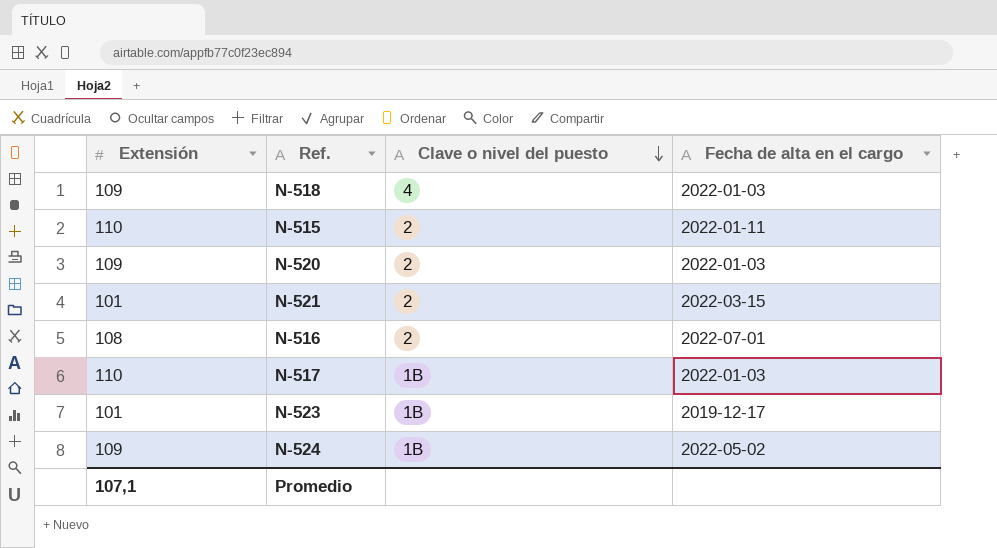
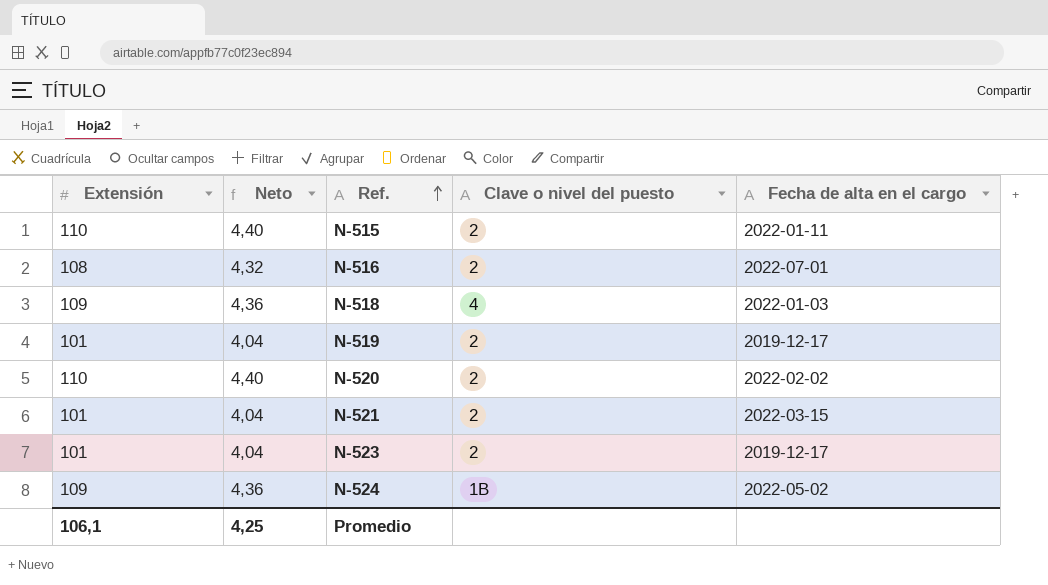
row order: Clave o nivel del puesto descending -> Ref. ascending
column Neto | formula: none -> [Extensión] * 0,04
row N-517: 110 | 1B | 2022-01-03 -> none
row N-519: none -> 101 | 4,04 | 2 | 2019-12-17
N-520 | Extensión: 109 -> 110
N-520 | Fecha de alta en el cargo: 2022-01-03 -> 2022-02-02
N-523 | Clave o nivel del puesto: 1B -> 2
Promedio | Extensión: 107,1 -> 106,1

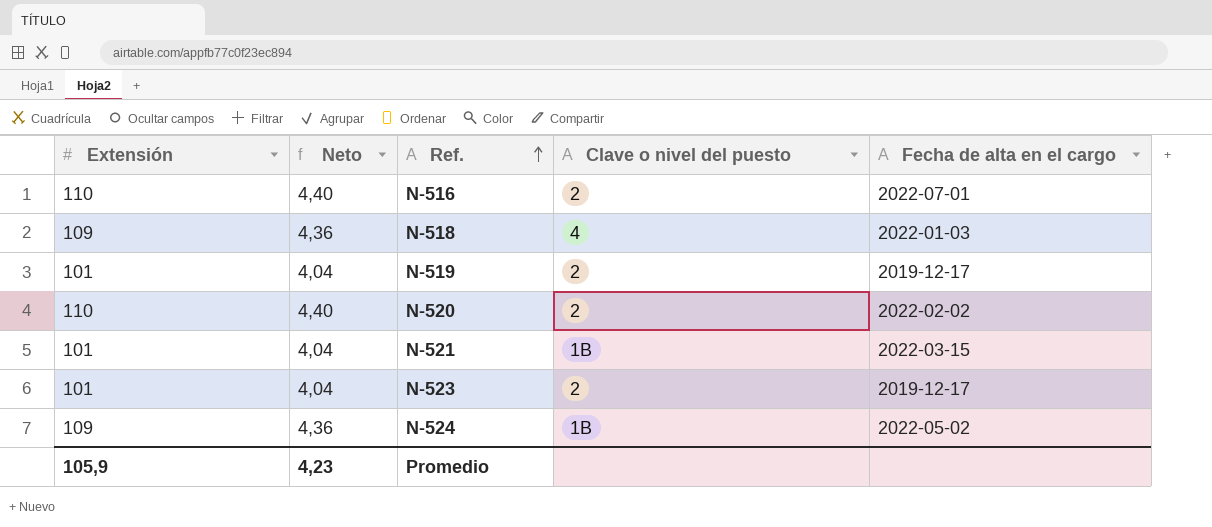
row N-515: 110 | 4,40 | 2 | 2022-01-11 -> none
N-516 | Extensión: 108 -> 110
N-516 | Neto: 4,32 -> 4,40
N-521 | Clave o nivel del puesto: 2 -> 1B
Promedio | Extensión: 106,1 -> 105,9
Promedio | Neto: 4,25 -> 4,23

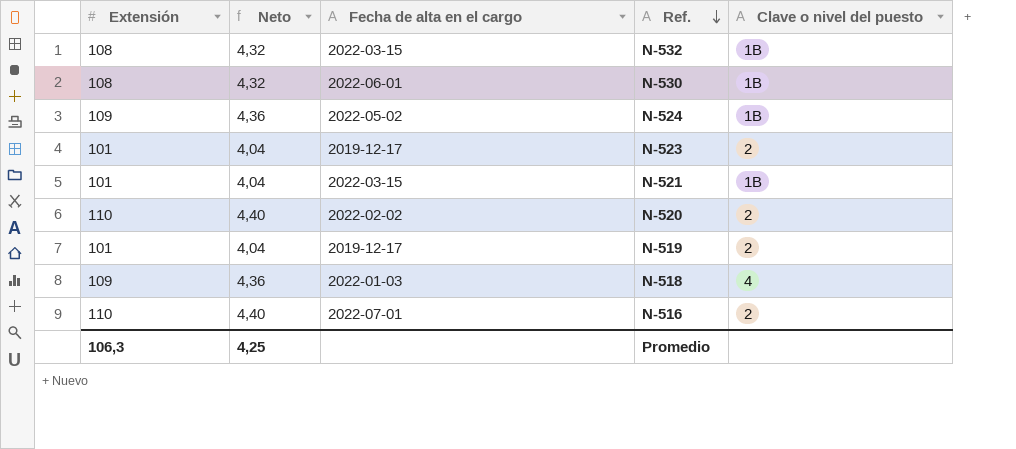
row order: Ref. ascending -> Ref. descending
column Fecha de alta en el cargo | position: 5 -> 3
row N-532: none -> 108 | 4,32 | 2022-03-15 | 1B
row N-530: none -> 108 | 4,32 | 2022-06-01 | 1B
Promedio | Extensión: 105,9 -> 106,3
Promedio | Neto: 4,23 -> 4,25

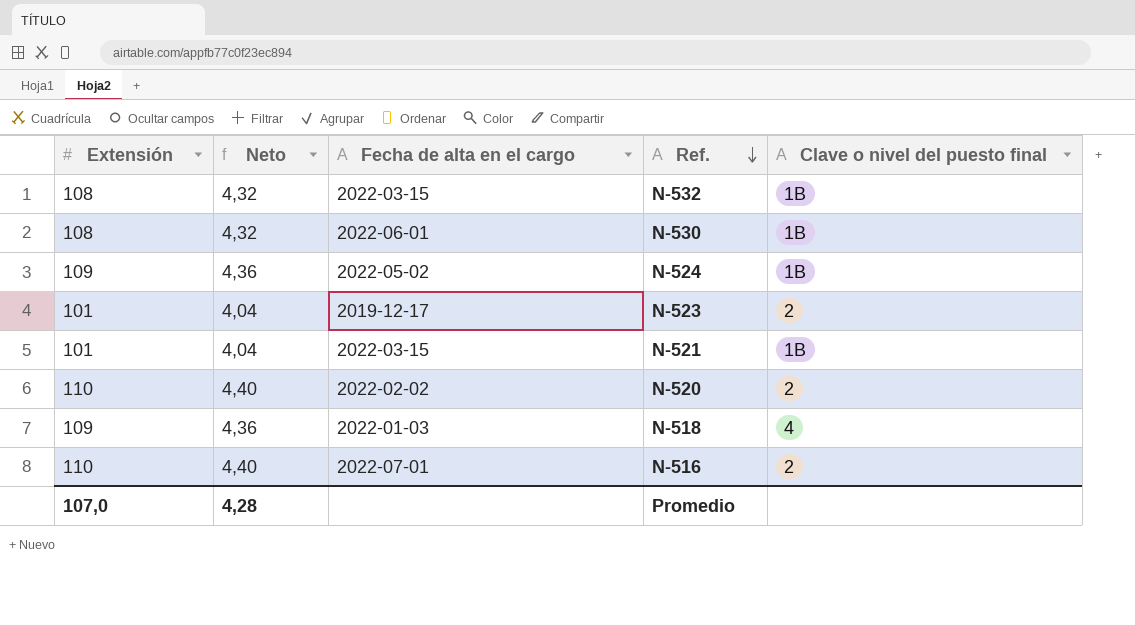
column name: Clave o nivel del puesto -> Clave o nivel del puesto final
row N-519: 101 | 4,04 | 2019-12-17 | 2 -> none
Promedio | Extensión: 106,3 -> 107,0
Promedio | Neto: 4,25 -> 4,28

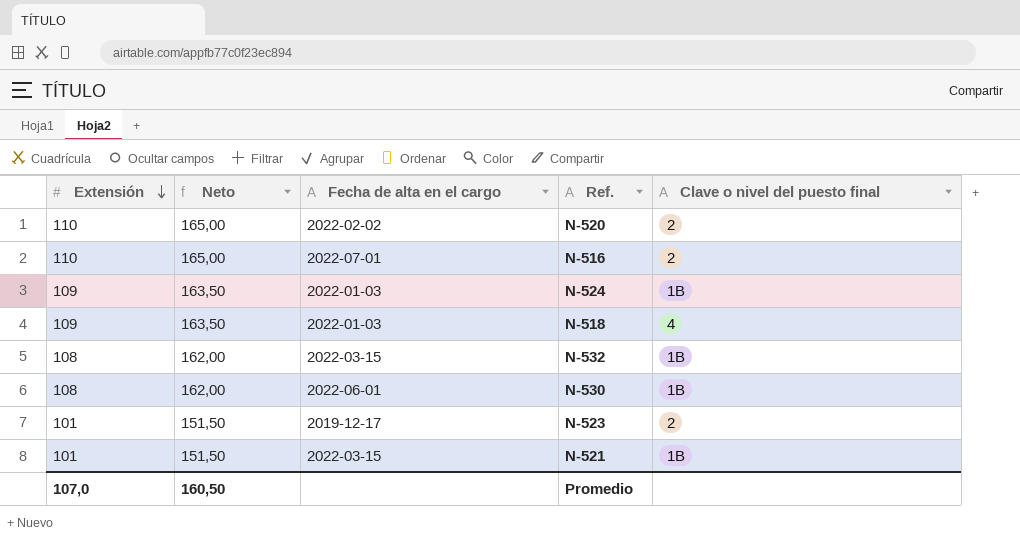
row order: Ref. descending -> Extensión descending
column Neto | formula: [Extensión] * 0,04 -> [Extensión] * 1,5
N-524 | Fecha de alta en el cargo: 2022-05-02 -> 2022-01-03
Promedio | Neto: 4,28 -> 160,50

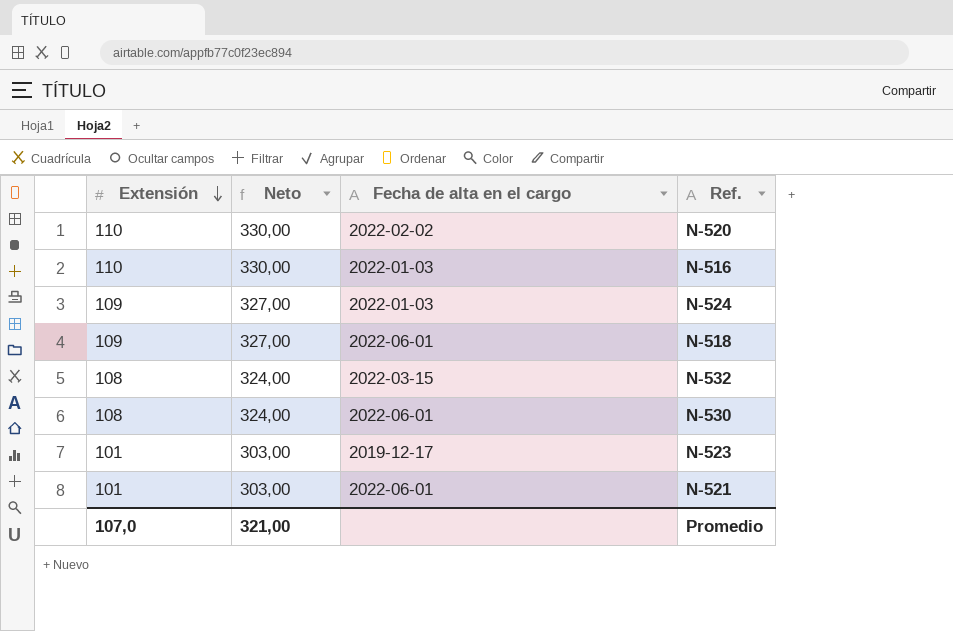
column Clave o nivel del puesto final | position: 5 -> none
column Neto | formula: [Extensión] * 1,5 -> [Extensión] * 3
N-516 | Fecha de alta en el cargo: 2022-07-01 -> 2022-01-03
N-518 | Fecha de alta en el cargo: 2022-01-03 -> 2022-06-01
N-521 | Fecha de alta en el cargo: 2022-03-15 -> 2022-06-01
Promedio | Neto: 160,50 -> 321,00

